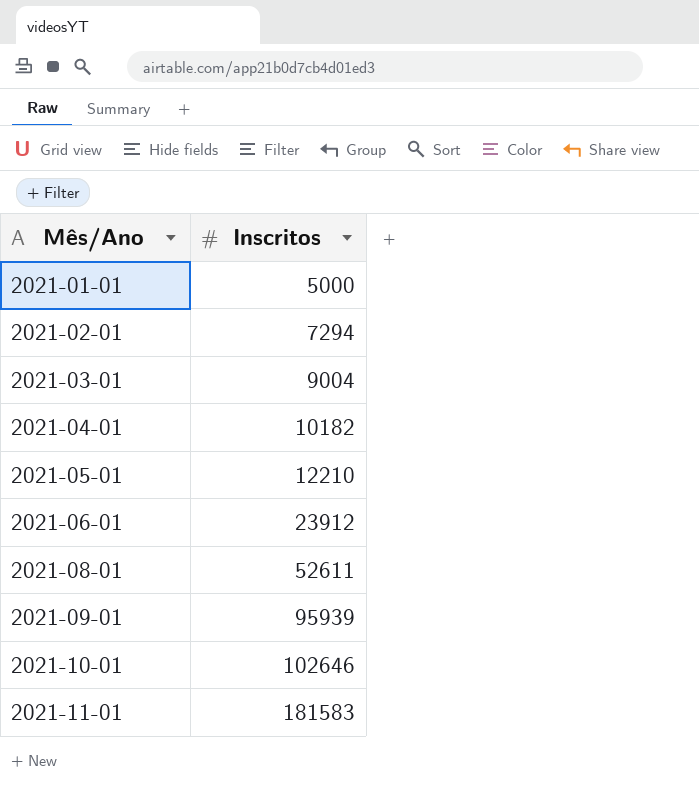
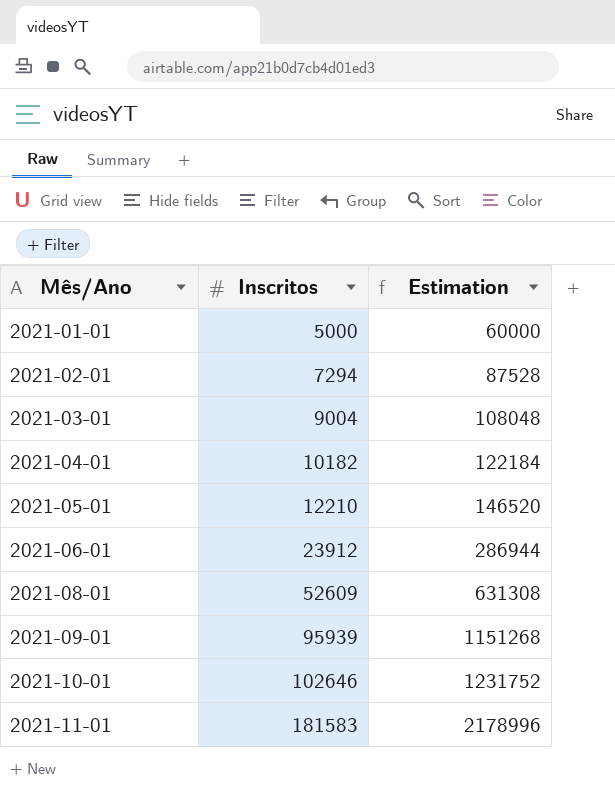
column Estimation | formula: none -> [Inscritos] * 12
2021-08-01 | Inscritos: 52611 -> 52609

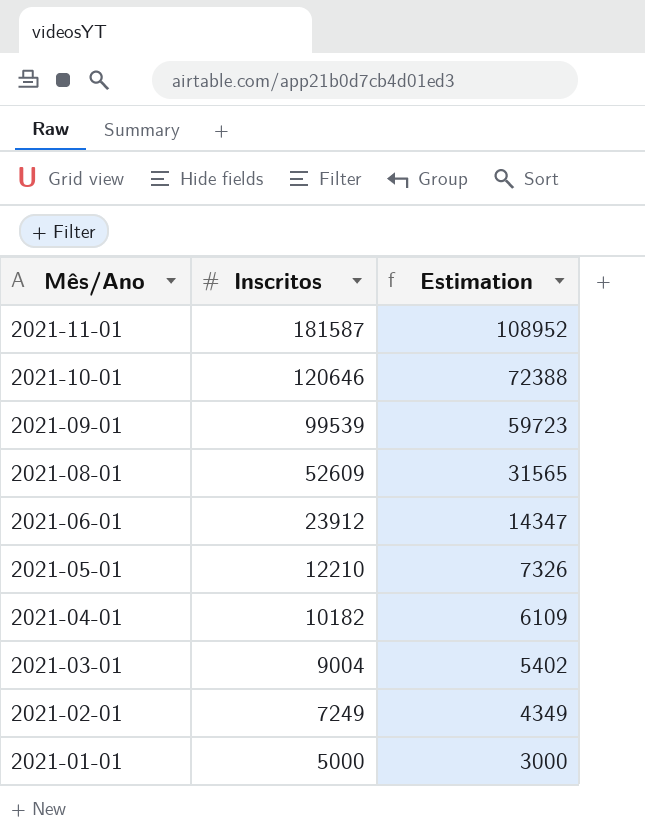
row order: Mês/Ano ascending -> Mês/Ano descending
column Estimation | formula: [Inscritos] * 12 -> [Inscritos] * 0,6
2021-11-01 | Inscritos: 181583 -> 181587
2021-10-01 | Inscritos: 102646 -> 120646
2021-09-01 | Inscritos: 95939 -> 99539
2021-02-01 | Inscritos: 7294 -> 7249

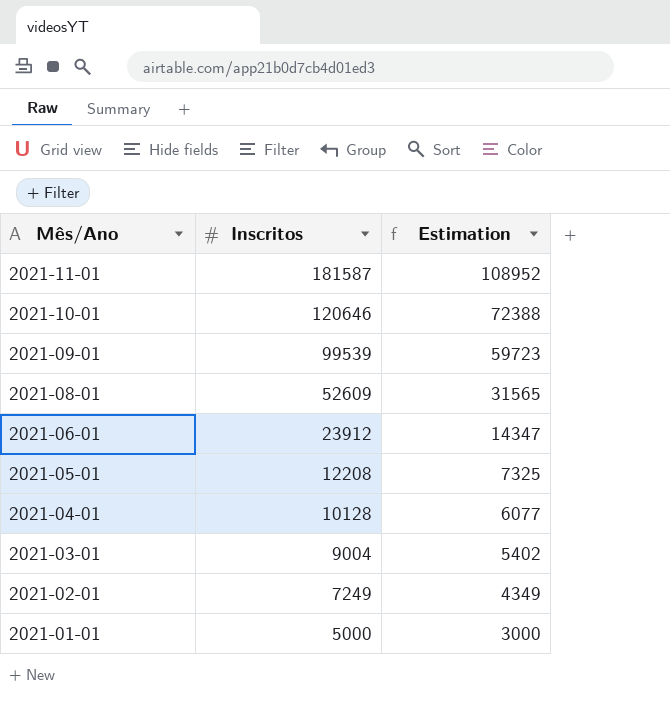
2021-05-01 | Inscritos: 12210 -> 12208
2021-05-01 | Estimation: 7326 -> 7325
2021-04-01 | Inscritos: 10182 -> 10128
2021-04-01 | Estimation: 6109 -> 6077

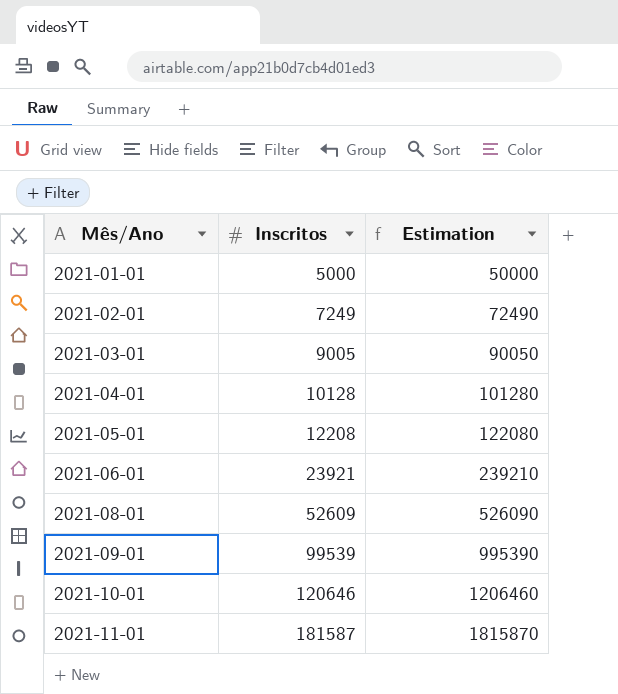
row order: Mês/Ano descending -> Mês/Ano ascending
column Estimation | formula: [Inscritos] * 0,6 -> [Inscritos] * 10
2021-03-01 | Inscritos: 9004 -> 9005
2021-06-01 | Inscritos: 23912 -> 23921

